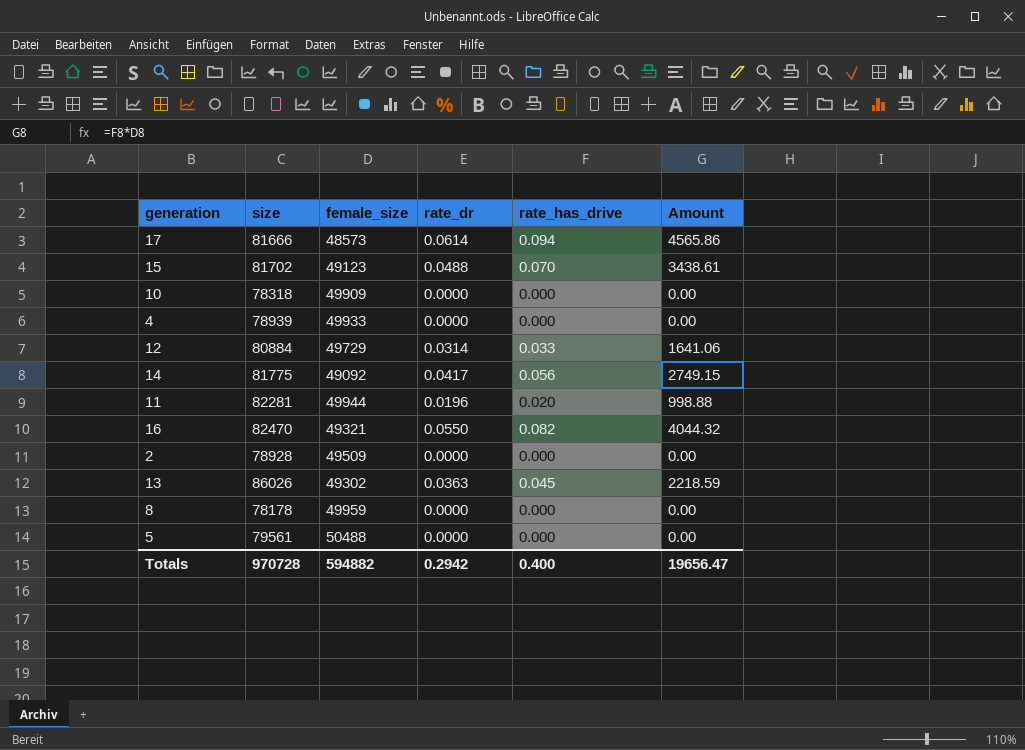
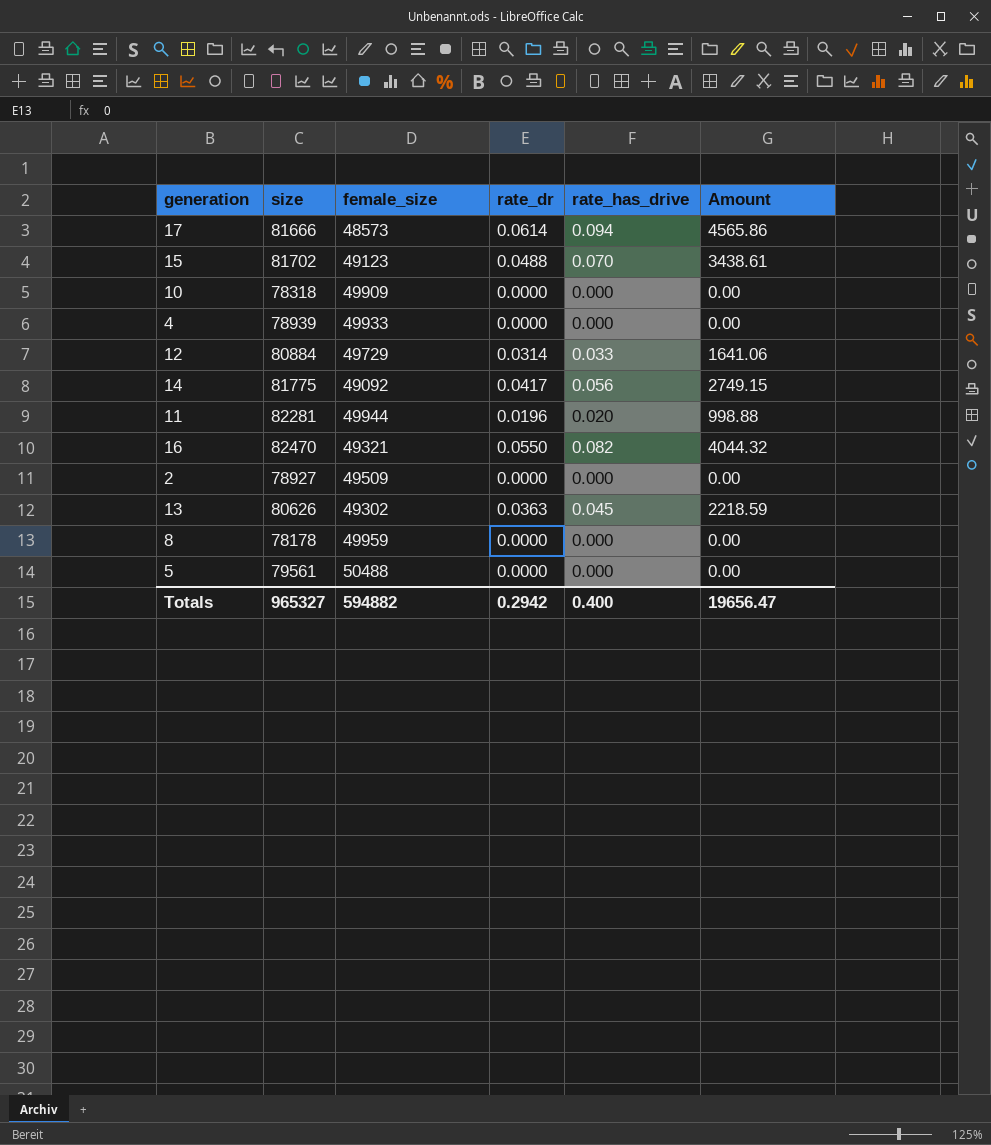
2 | size: 78928 -> 78927
13 | size: 86026 -> 80626
Totals | size: 970728 -> 965327

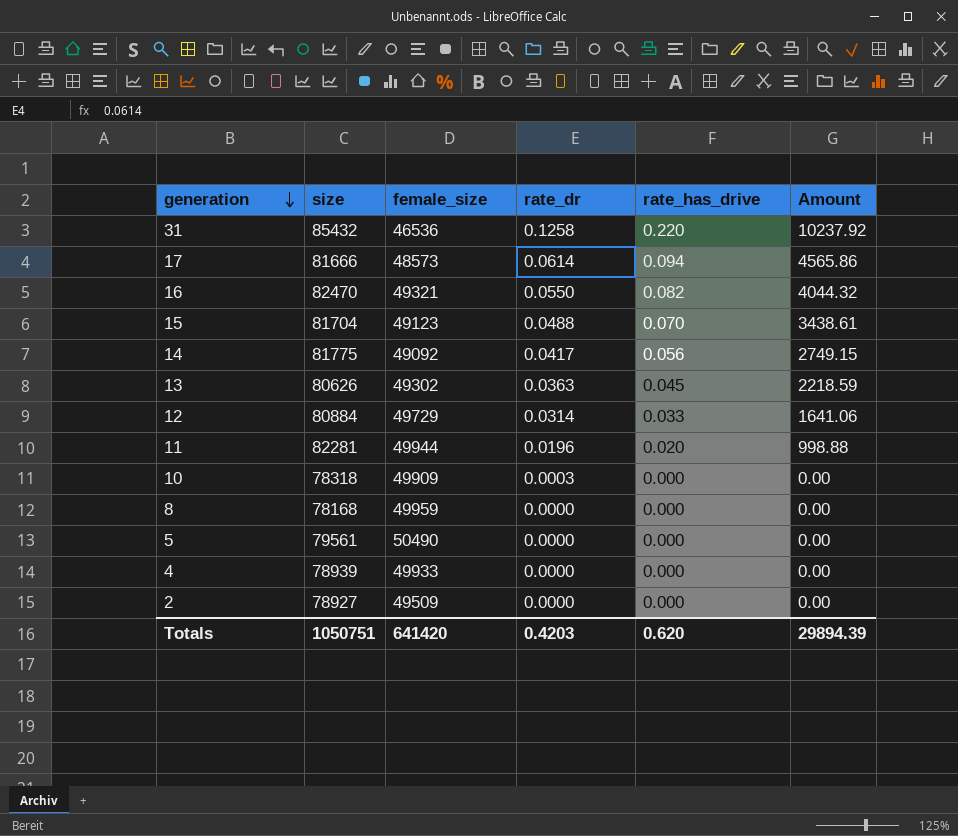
row order: none -> generation descending
row 31: none -> 85432 | 46536 | 0.1258 | 0.220 | 10237.92
15 | size: 81702 -> 81704
10 | rate_dr: 0.0000 -> 0.0003
8 | size: 78178 -> 78168
5 | female_size: 50488 -> 50490
Totals | size: 965327 -> 1050751
Totals | female_size: 594882 -> 641420
Totals | rate_dr: 0.2942 -> 0.4203
Totals | rate_has_drive: 0.400 -> 0.620
Totals | Amount: 19656.47 -> 29894.39

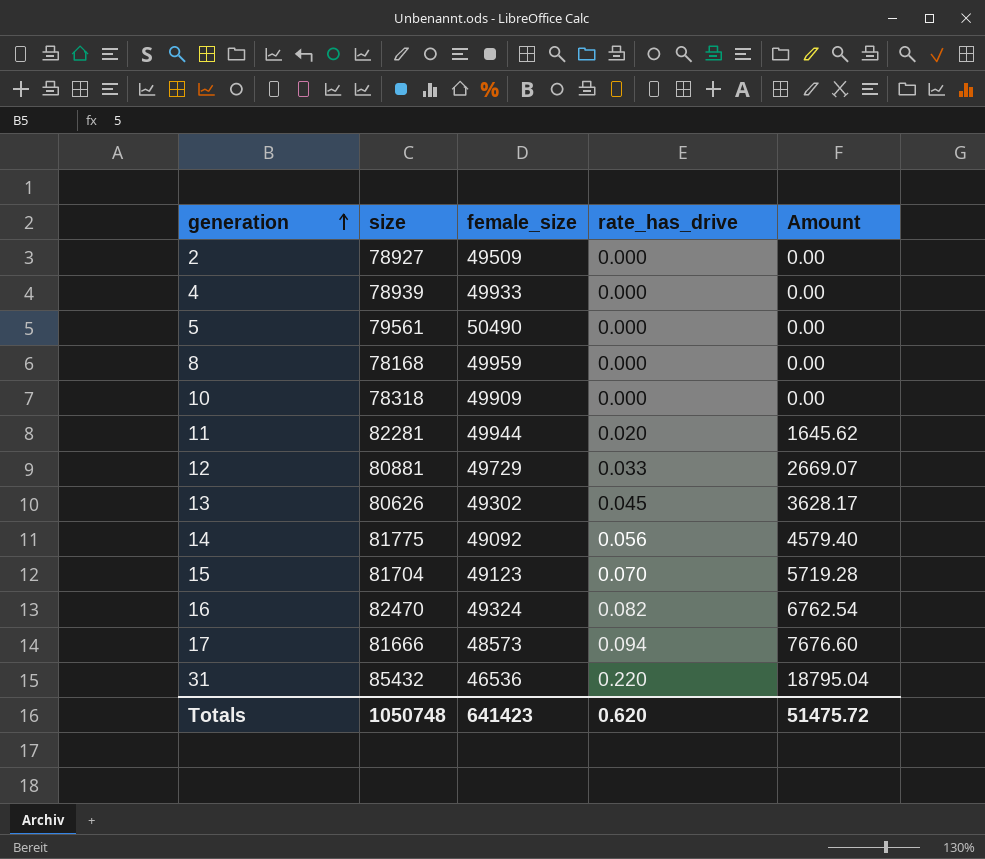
row order: generation descending -> generation ascending
column rate_dr | position: 4 -> none
column Amount | formula: [female_size] * [rate_has_drive] -> [size] * [rate_has_drive]
12 | size: 80884 -> 80881
16 | female_size: 49321 -> 49324
Totals | size: 1050751 -> 1050748
Totals | female_size: 641420 -> 641423
Totals | Amount: 29894.39 -> 51475.72

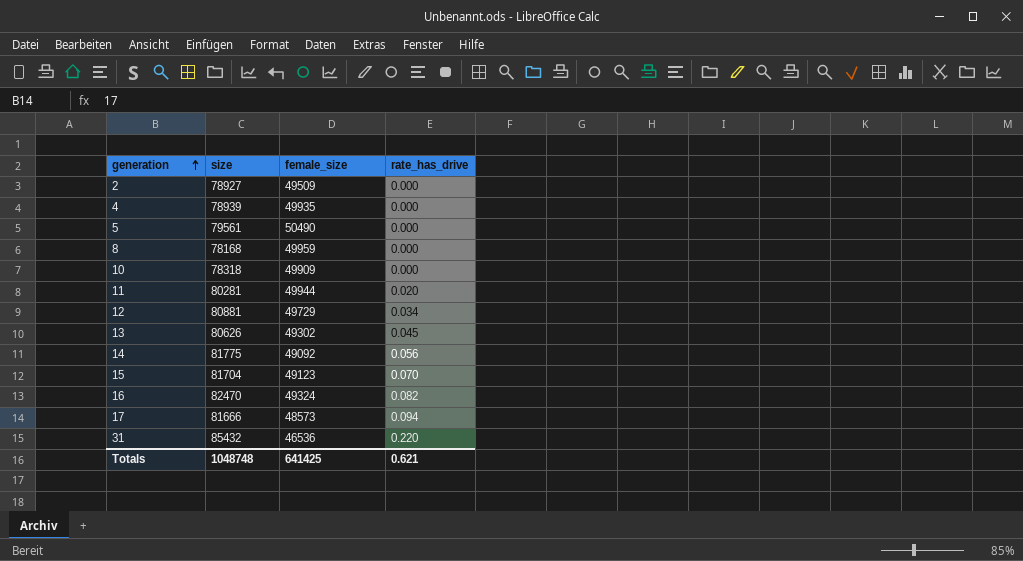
column Amount | formula: [size] * [rate_has_drive] -> none
4 | female_size: 49933 -> 49935
11 | size: 82281 -> 80281
12 | rate_has_drive: 0.033 -> 0.034
Totals | size: 1050748 -> 1048748
Totals | female_size: 641423 -> 641425
Totals | rate_has_drive: 0.620 -> 0.621

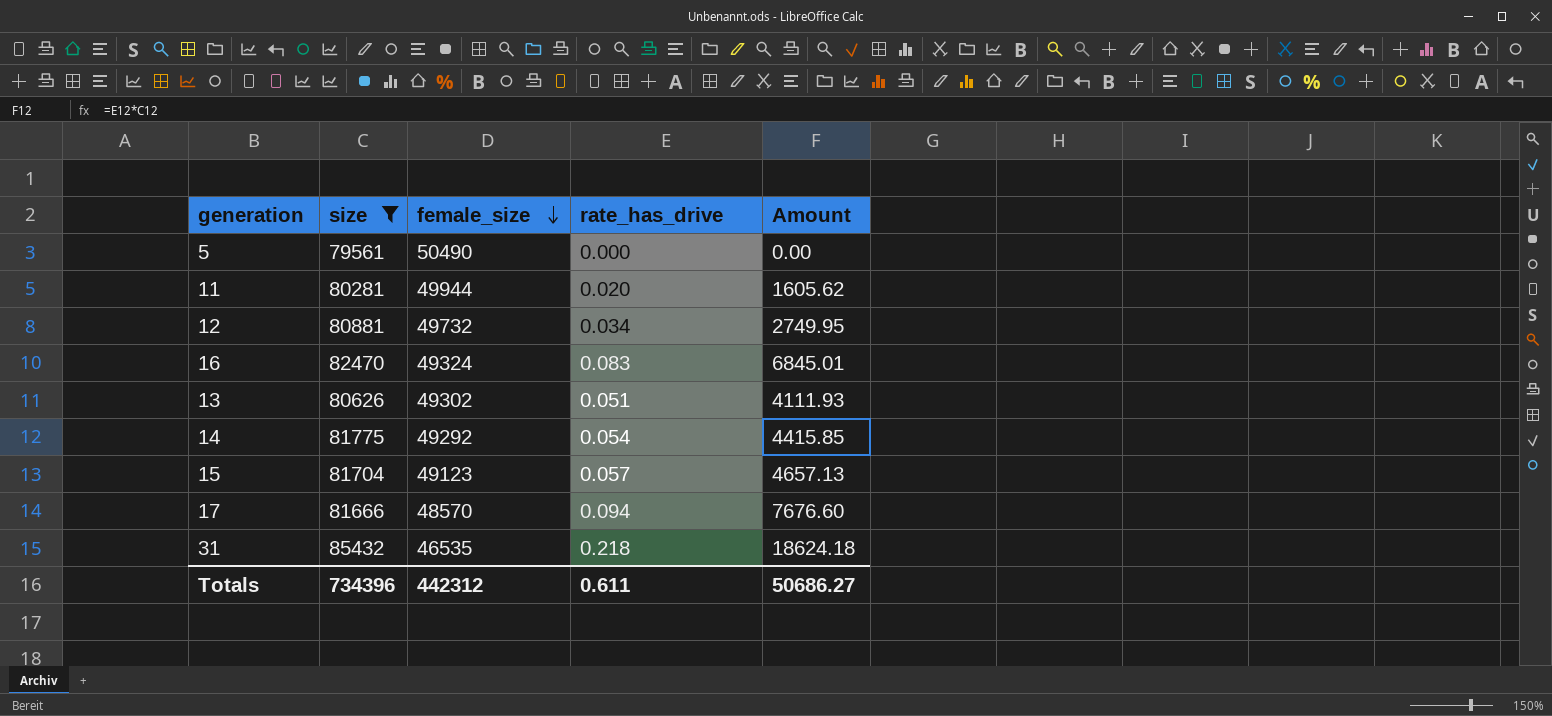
filter: none -> size >= 79561
row order: generation ascending -> female_size descending
column Amount | formula: none -> [size] * [rate_has_drive]
12 | female_size: 49729 -> 49732
16 | rate_has_drive: 0.082 -> 0.083
13 | rate_has_drive: 0.045 -> 0.051
14 | female_size: 49092 -> 49292
14 | rate_has_drive: 0.056 -> 0.054
15 | rate_has_drive: 0.070 -> 0.057
17 | female_size: 48573 -> 48570
31 | female_size: 46536 -> 46535
31 | rate_has_drive: 0.220 -> 0.218
Totals | size: 1048748 -> 734396
Totals | female_size: 641425 -> 442312
Totals | rate_has_drive: 0.621 -> 0.611

